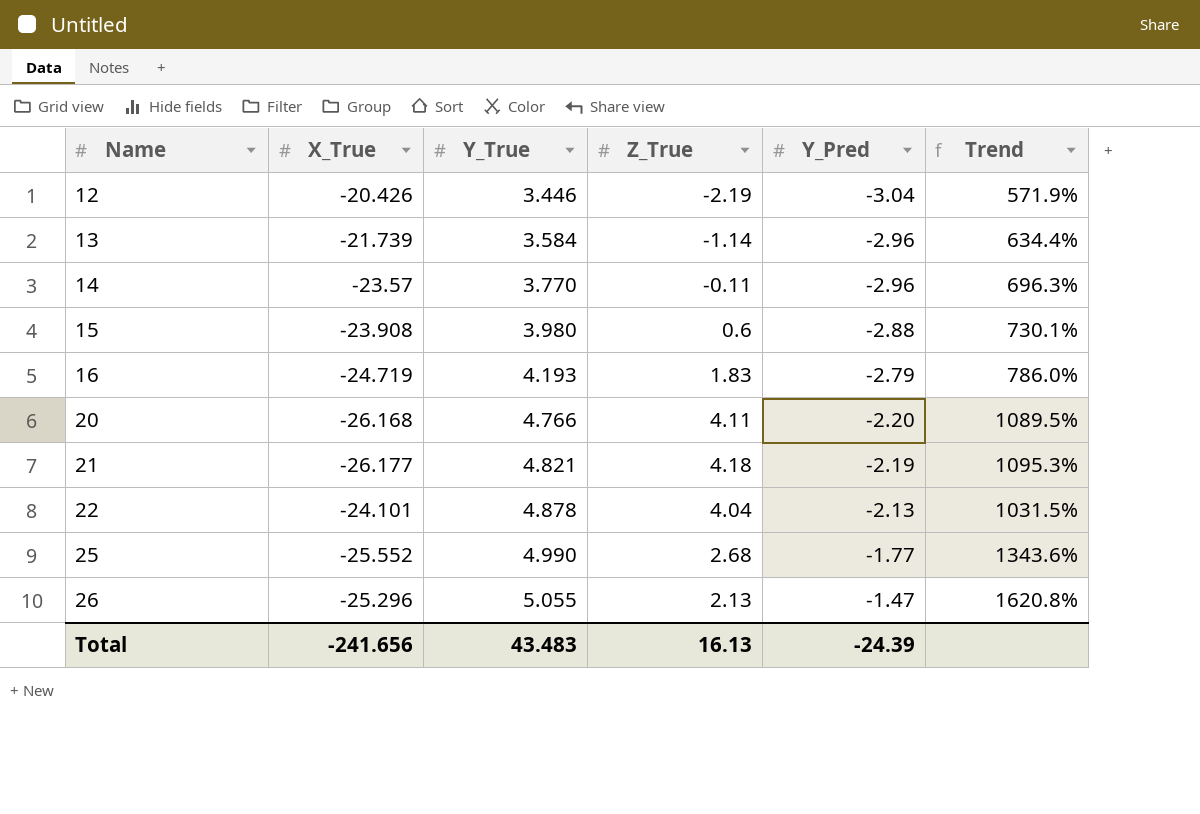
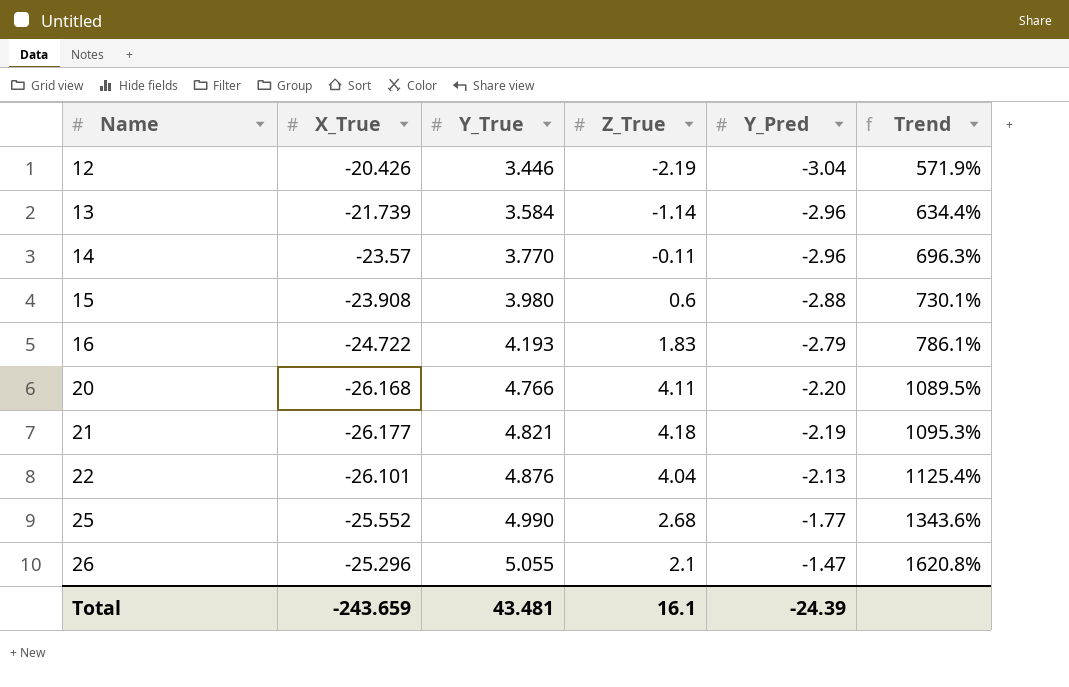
16 | X_True: -24.719 -> -24.722
16 | Trend: 786.0% -> 786.1%
22 | X_True: -24.101 -> -26.101
22 | Y_True: 4.878 -> 4.876
22 | Trend: 1031.5% -> 1125.4%
26 | Z_True: 2.13 -> 2.1
Total | X_True: -241.656 -> -243.659
Total | Y_True: 43.483 -> 43.481
Total | Z_True: 16.13 -> 16.1

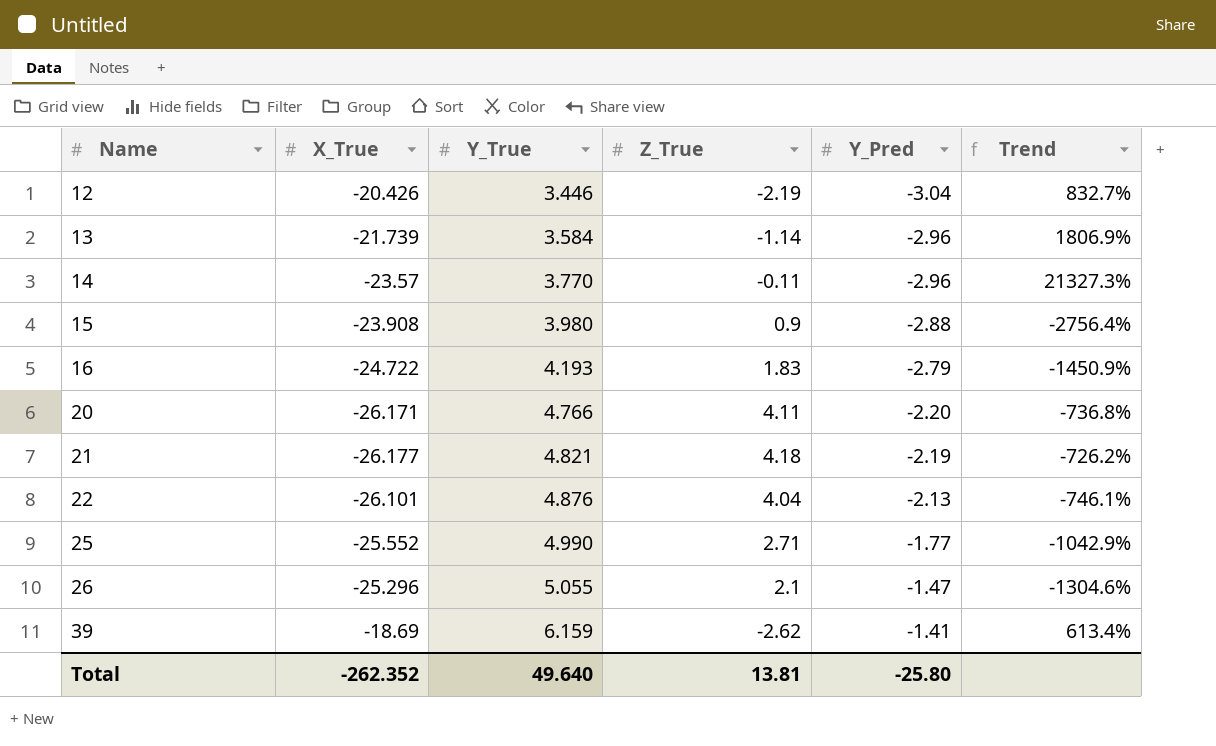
column Trend | formula: ([X_True] - [Y_Pred]) / [Y_Pred] -> ([X_True] - [Z_True]) / [Z_True]
15 | Z_True: 0.6 -> 0.9
20 | X_True: -26.168 -> -26.171
25 | Z_True: 2.68 -> 2.71
row 39: none -> -18.69 | 6.159 | -2.62 | -1.41 | 613.4%
Total | X_True: -243.659 -> -262.352
Total | Y_True: 43.481 -> 49.640
Total | Z_True: 16.1 -> 13.81
Total | Y_Pred: -24.39 -> -25.80

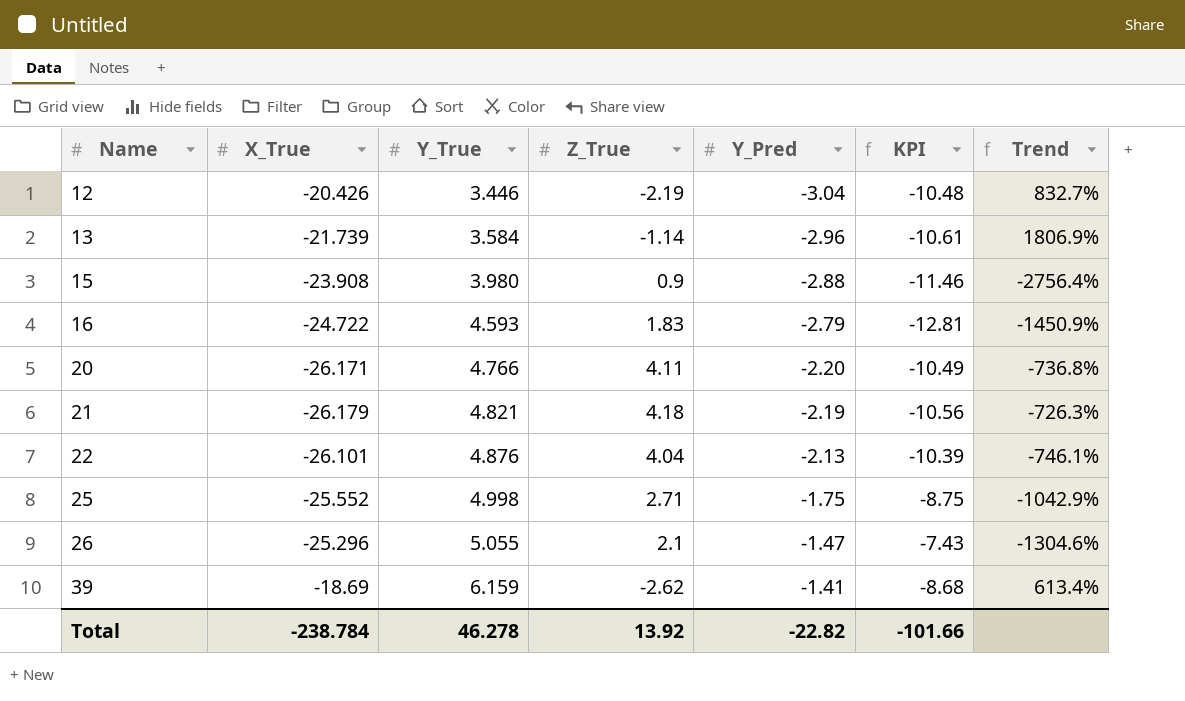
column KPI | formula: none -> [Y_True] * [Y_Pred]
row 14: -23.57 | 3.770 | -0.11 | -2.96 | 21327.3% -> none
16 | Y_True: 4.193 -> 4.593
21 | X_True: -26.177 -> -26.179
21 | Trend: -726.2% -> -726.3%
25 | Y_True: 4.990 -> 4.998
25 | Y_Pred: -1.77 -> -1.75
Total | X_True: -262.352 -> -238.784
Total | Y_True: 49.640 -> 46.278
Total | Z_True: 13.81 -> 13.92
Total | Y_Pred: -25.80 -> -22.82

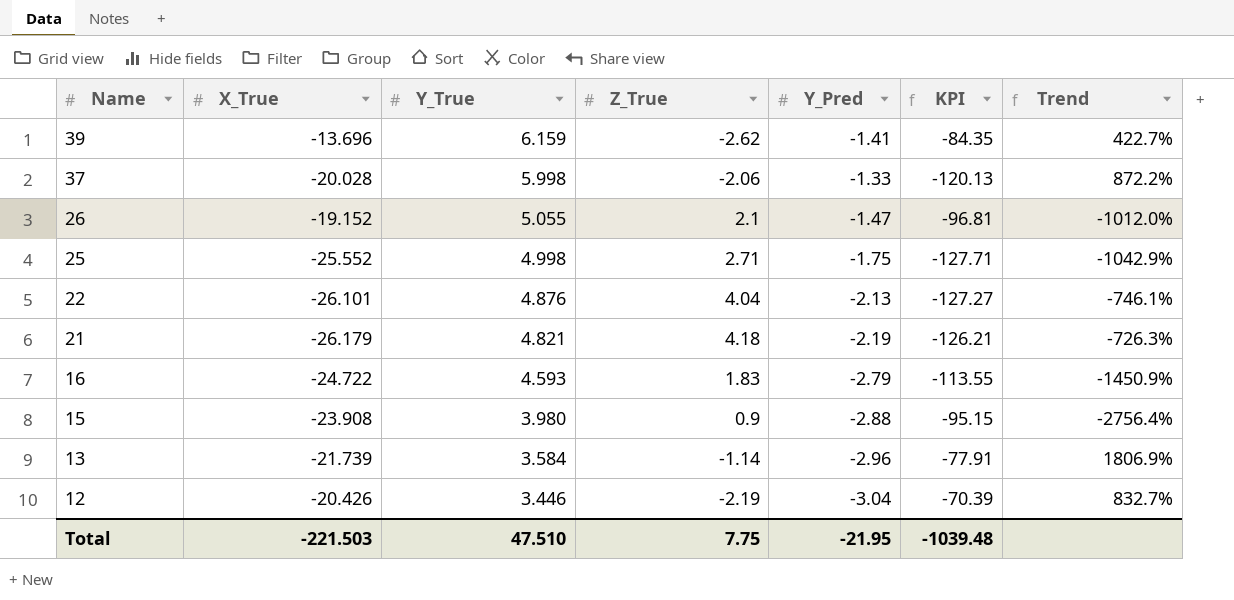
row order: Name ascending -> Name descending
column KPI | formula: [Y_True] * [Y_Pred] -> [X_True] * [Y_True]
row 20: -26.171 | 4.766 | 4.11 | -2.20 | -10.49 | -736.8% -> none
39 | X_True: -18.69 -> -13.696
39 | Trend: 613.4% -> 422.7%
row 37: none -> -20.028 | 5.998 | -2.06 | -1.33 | -120.13 | 872.2%
26 | X_True: -25.296 -> -19.152
26 | Trend: -1304.6% -> -1012.0%
Total | X_True: -238.784 -> -221.503
Total | Y_True: 46.278 -> 47.510
Total | Z_True: 13.92 -> 7.75
Total | Y_Pred: -22.82 -> -21.95
Total | KPI: -101.66 -> -1039.48

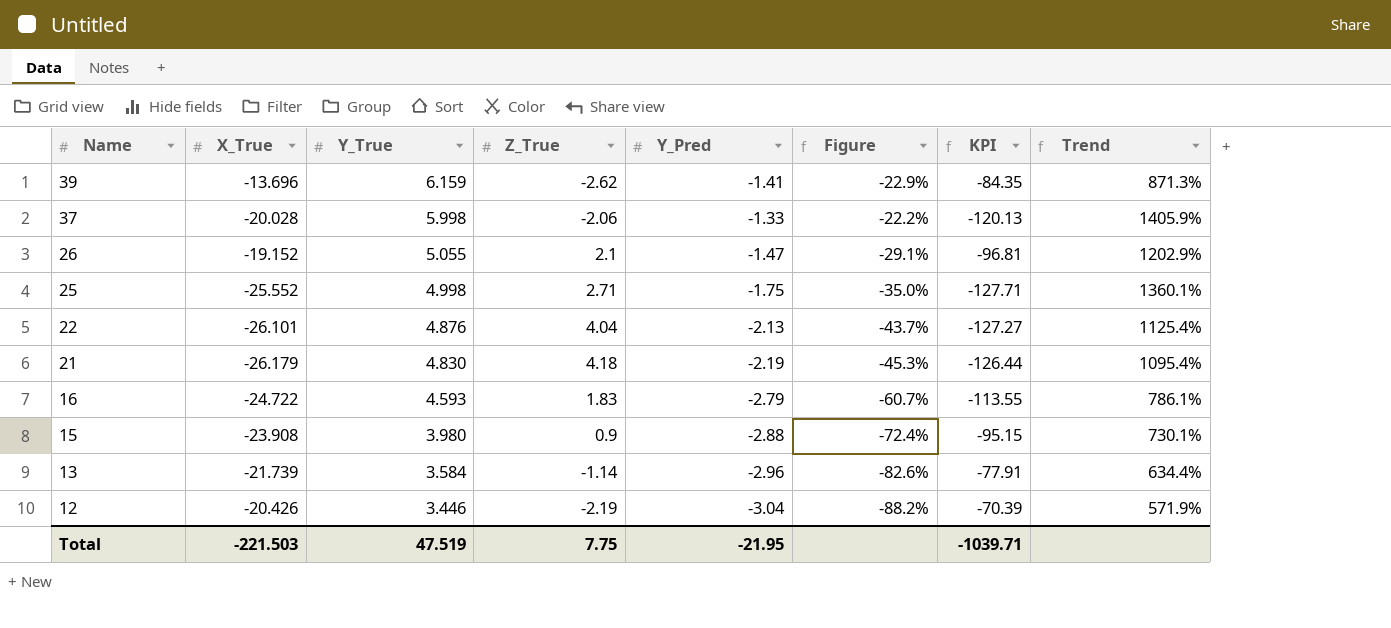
column Figure | formula: none -> [Y_Pred] / [Y_True]
column Trend | formula: ([X_True] - [Z_True]) / [Z_True] -> ([X_True] - [Y_Pred]) / [Y_Pred]
21 | Y_True: 4.821 -> 4.830
21 | KPI: -126.21 -> -126.44
Total | Y_True: 47.510 -> 47.519
Total | KPI: -1039.48 -> -1039.71

